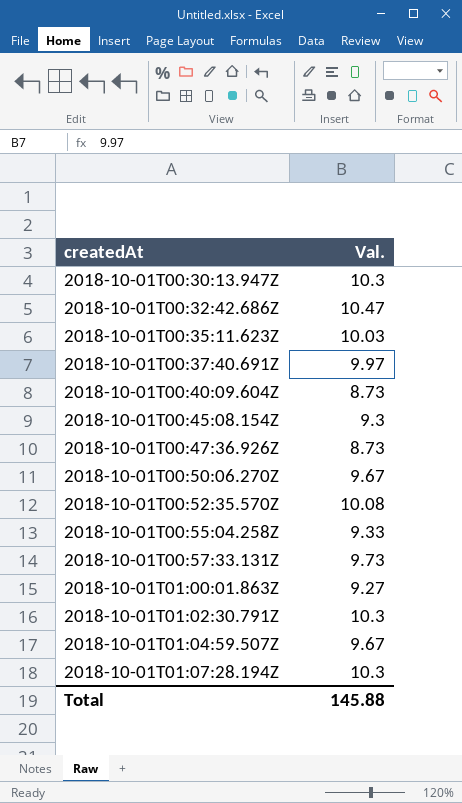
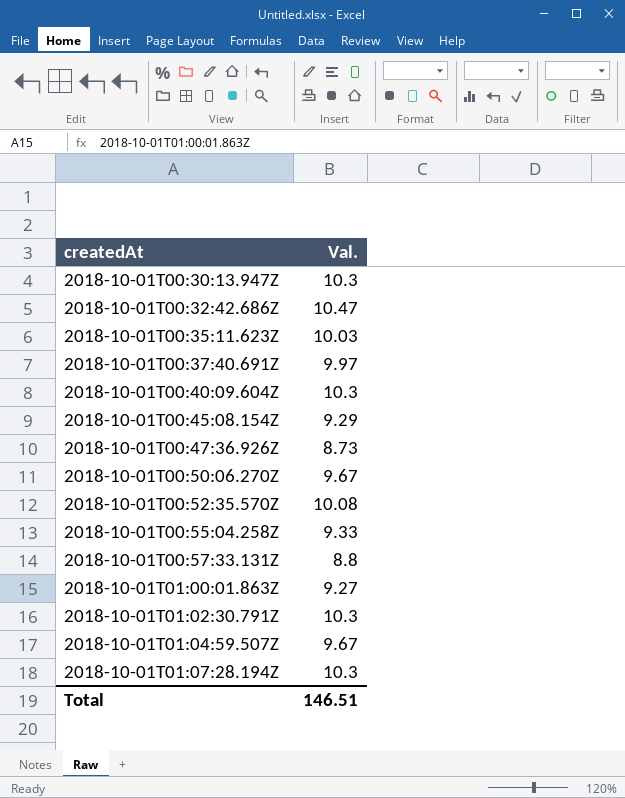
2018-10-01T00:40:09.604Z | Val.: 8.73 -> 10.3
2018-10-01T00:45:08.154Z | Val.: 9.3 -> 9.29
2018-10-01T00:57:33.131Z | Val.: 9.73 -> 8.8
Total | Val.: 145.88 -> 146.51

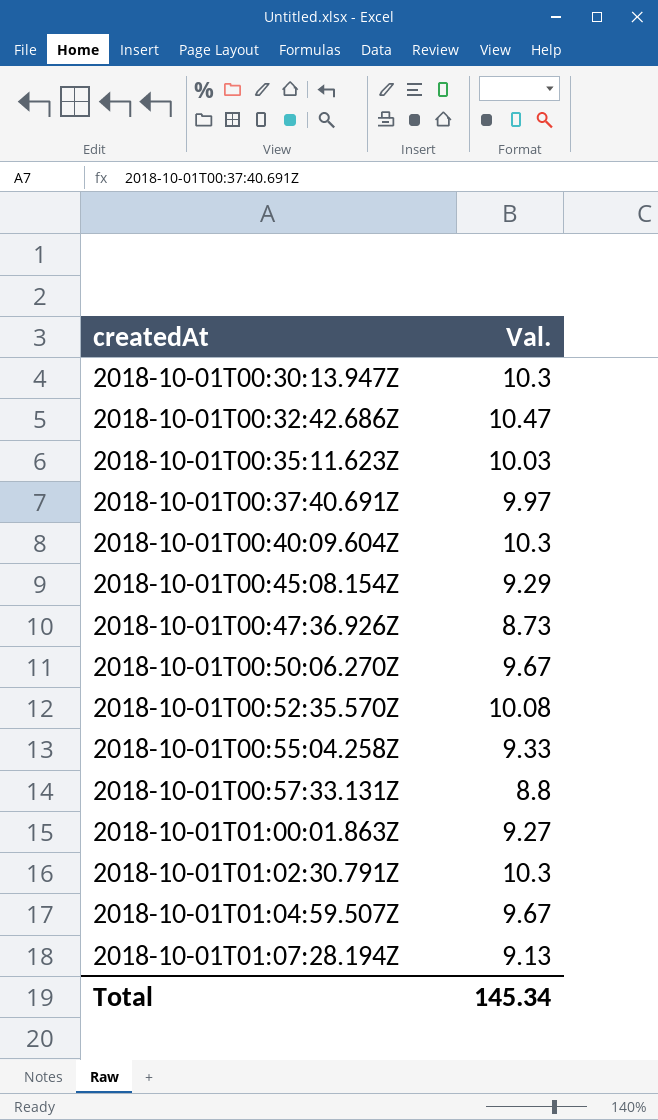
2018-10-01T01:07:28.194Z | Val.: 10.3 -> 9.13
Total | Val.: 146.51 -> 145.34

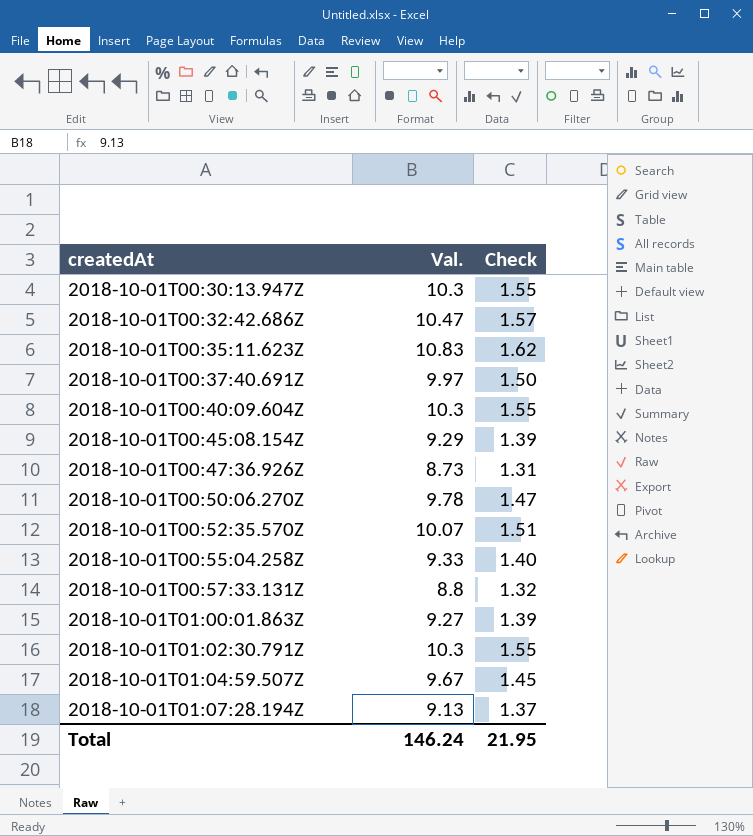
column Check | formula: none -> [Val.] * 0.15
2018-10-01T00:35:11.623Z | Val.: 10.03 -> 10.83
2018-10-01T00:50:06.270Z | Val.: 9.67 -> 9.78
2018-10-01T00:52:35.570Z | Val.: 10.08 -> 10.07
Total | Val.: 145.34 -> 146.24

